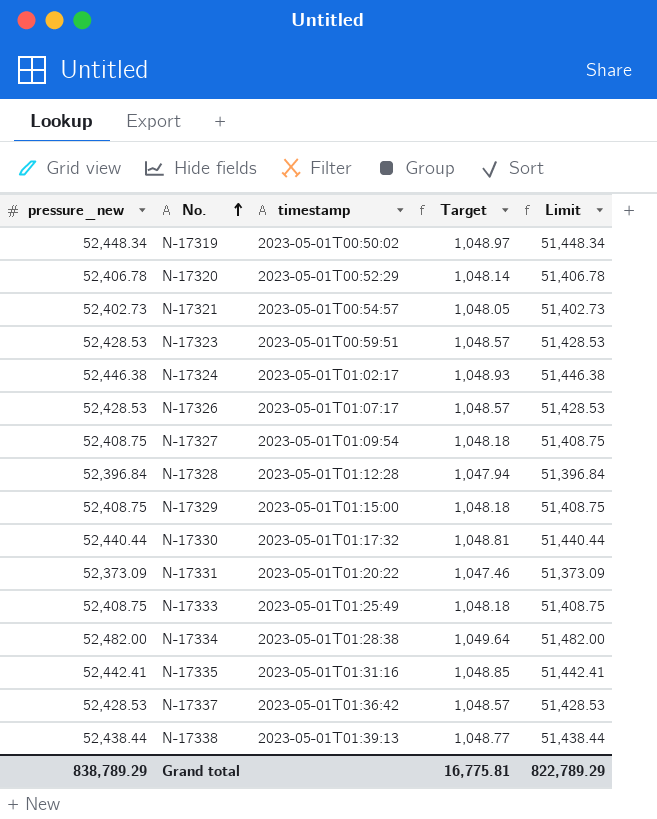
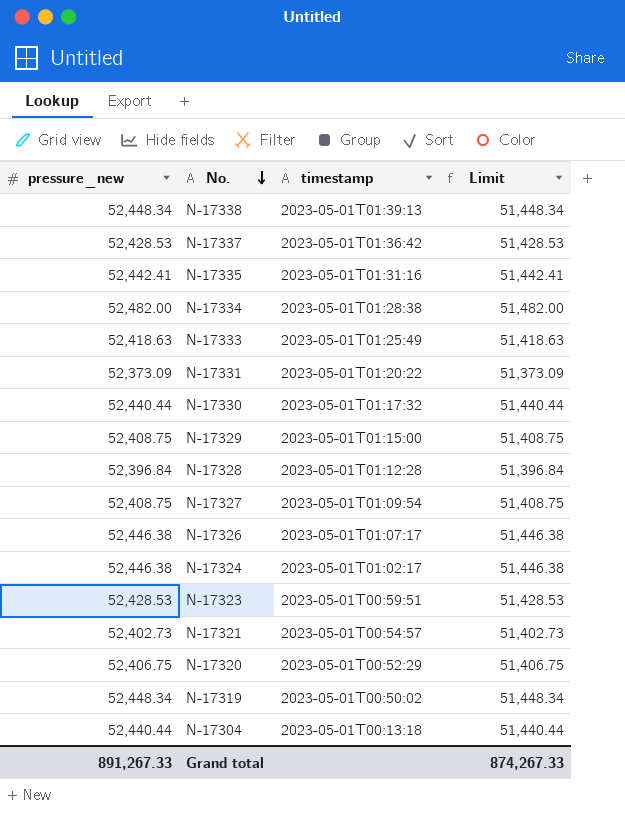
row order: No. ascending -> No. descending
column Target | formula: [pressure_new] * 0.02 -> none
N-17338 | pressure_new: 52,438.44 -> 52,448.34
N-17338 | Limit: 51,438.44 -> 51,448.34
N-17333 | pressure_new: 52,408.75 -> 52,418.63
N-17333 | Limit: 51,408.75 -> 51,418.63
N-17326 | pressure_new: 52,428.53 -> 52,446.38
N-17326 | Limit: 51,428.53 -> 51,446.38
N-17320 | pressure_new: 52,406.78 -> 52,406.75
N-17320 | Limit: 51,406.78 -> 51,406.75
row N-17304: none -> 52,440.44 | 2023-05-01T00:13:18 | 51,440.44
Grand total | pressure_new: 838,789.29 -> 891,267.33
Grand total | Limit: 822,789.29 -> 874,267.33

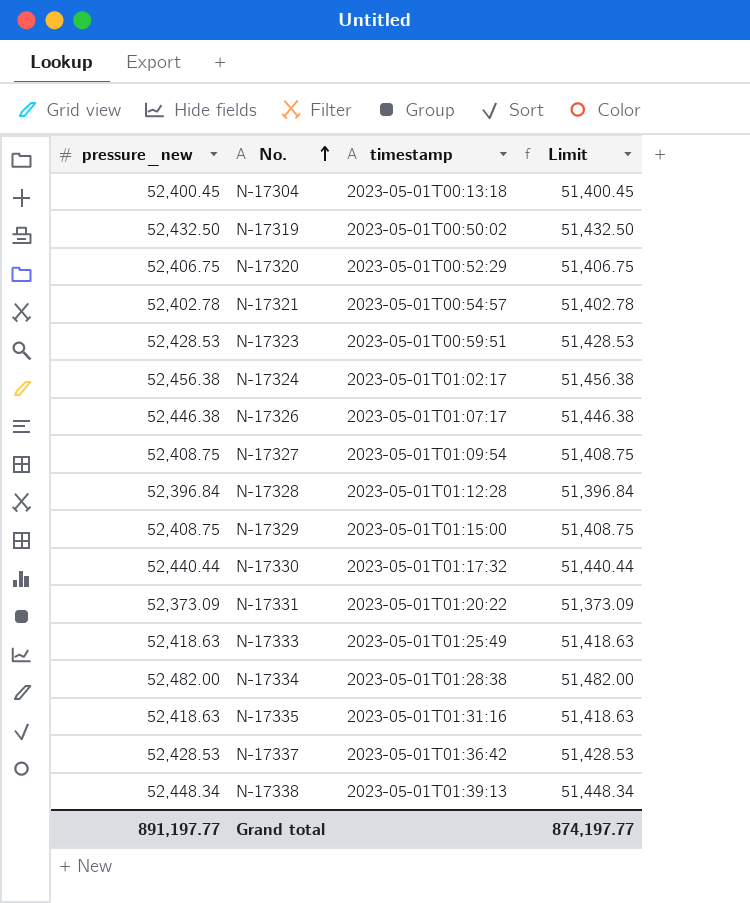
row order: No. descending -> No. ascending
N-17304 | pressure_new: 52,440.44 -> 52,400.45
N-17304 | Limit: 51,440.44 -> 51,400.45
N-17319 | pressure_new: 52,448.34 -> 52,432.50
N-17319 | Limit: 51,448.34 -> 51,432.50
N-17321 | pressure_new: 52,402.73 -> 52,402.78
N-17321 | Limit: 51,402.73 -> 51,402.78
N-17324 | pressure_new: 52,446.38 -> 52,456.38
N-17324 | Limit: 51,446.38 -> 51,456.38
N-17335 | pressure_new: 52,442.41 -> 52,418.63
N-17335 | Limit: 51,442.41 -> 51,418.63
Grand total | pressure_new: 891,267.33 -> 891,197.77
Grand total | Limit: 874,267.33 -> 874,197.77

